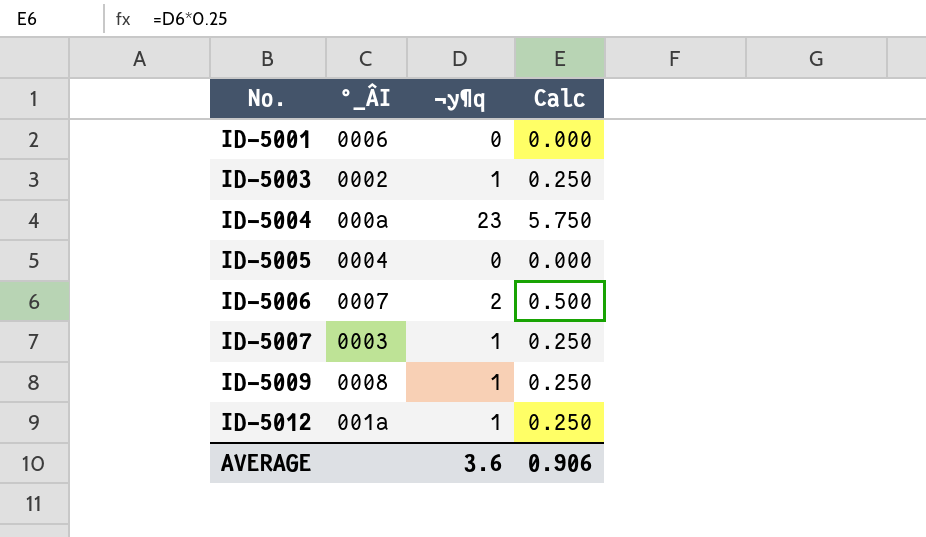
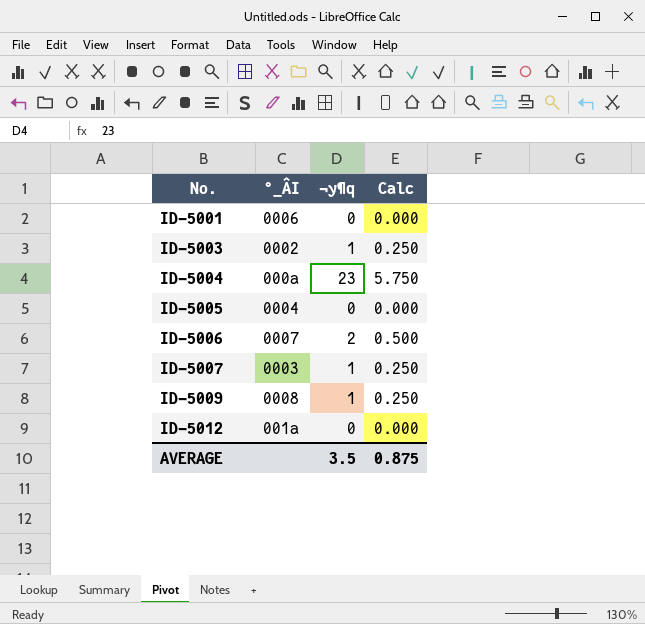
ID-5012 | ¬y¶q: 1 -> 0
ID-5012 | Calc: 0.250 -> 0.000
AVERAGE | ¬y¶q: 3.6 -> 3.5
AVERAGE | Calc: 0.906 -> 0.875

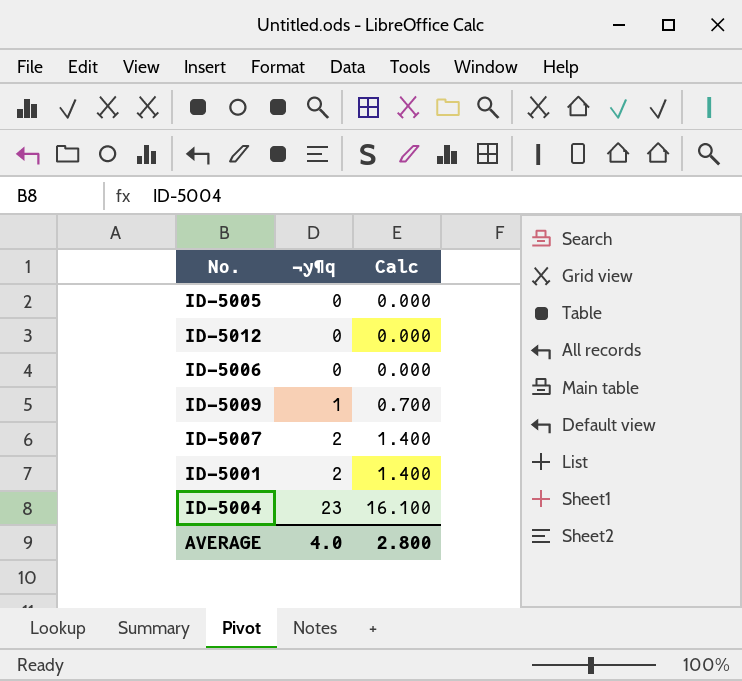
row order: No. ascending -> ¬y¶q ascending
column °_ÂI | position: 2 -> none
column Calc | formula: [¬y¶q] * 0.25 -> [¬y¶q] * 0.7
row ID-5003: 0002 | 1 | 0.250 -> none
ID-5006 | ¬y¶q: 2 -> 0
ID-5007 | ¬y¶q: 1 -> 2
ID-5001 | ¬y¶q: 0 -> 2
AVERAGE | ¬y¶q: 3.5 -> 4.0
AVERAGE | Calc: 0.875 -> 2.800

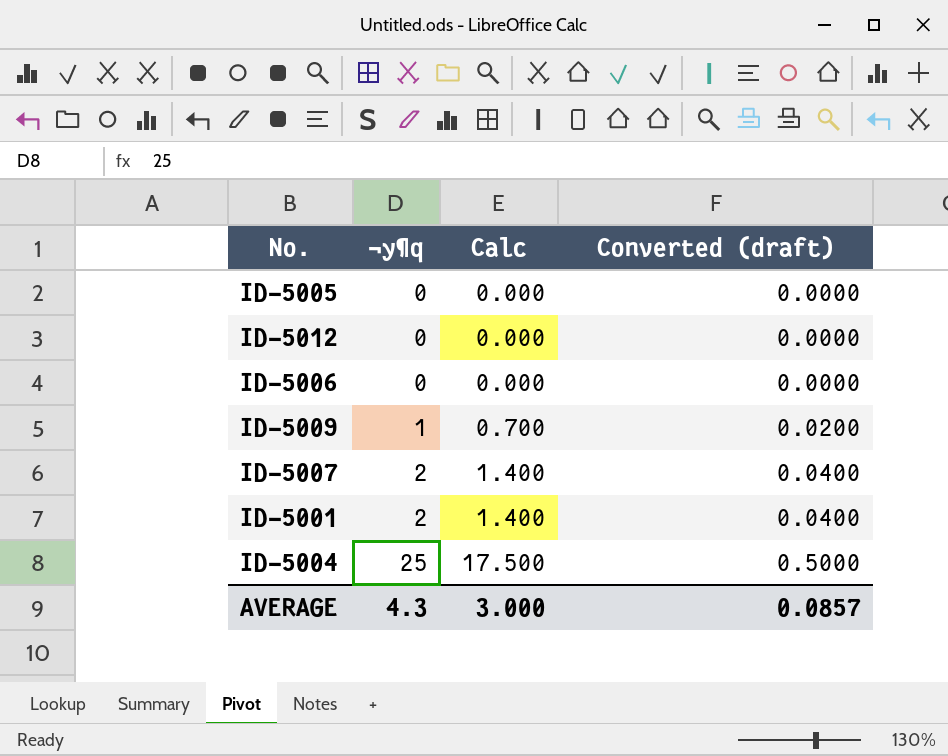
column Converted (draft) | formula: none -> [¬y¶q] * 0.02
ID-5004 | ¬y¶q: 23 -> 25
ID-5004 | Calc: 16.100 -> 17.500
AVERAGE | ¬y¶q: 4.0 -> 4.3
AVERAGE | Calc: 2.800 -> 3.000

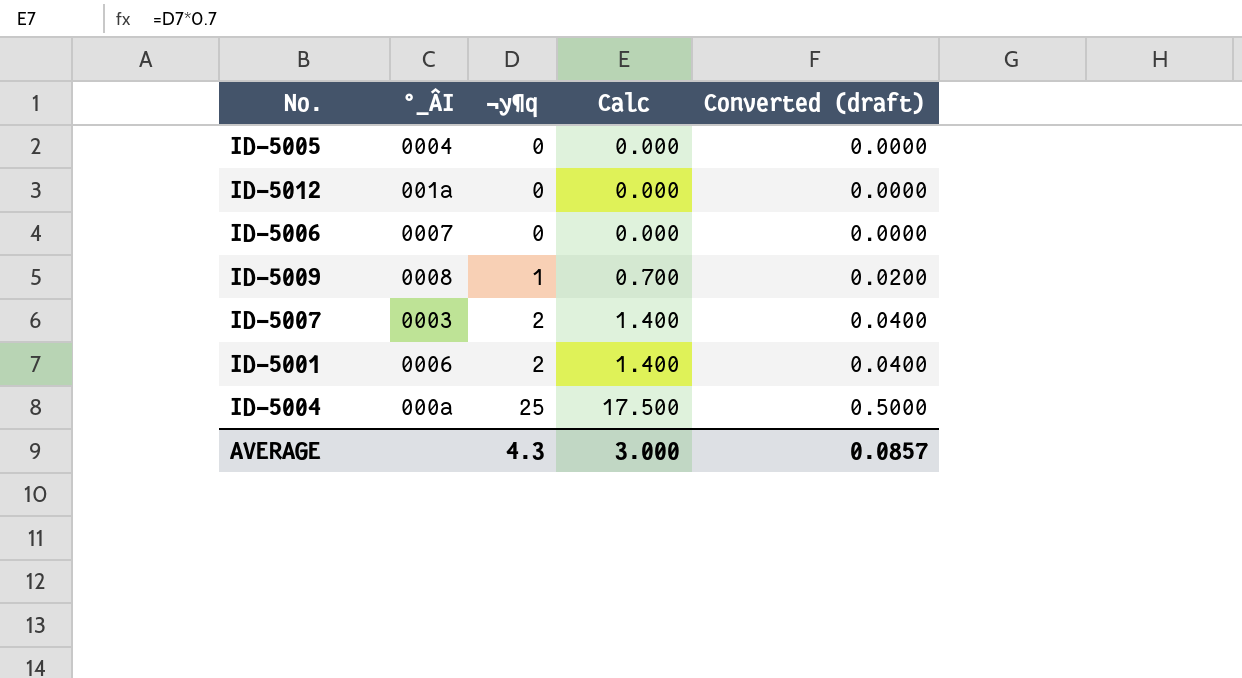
column °_ÂI | position: none -> 2

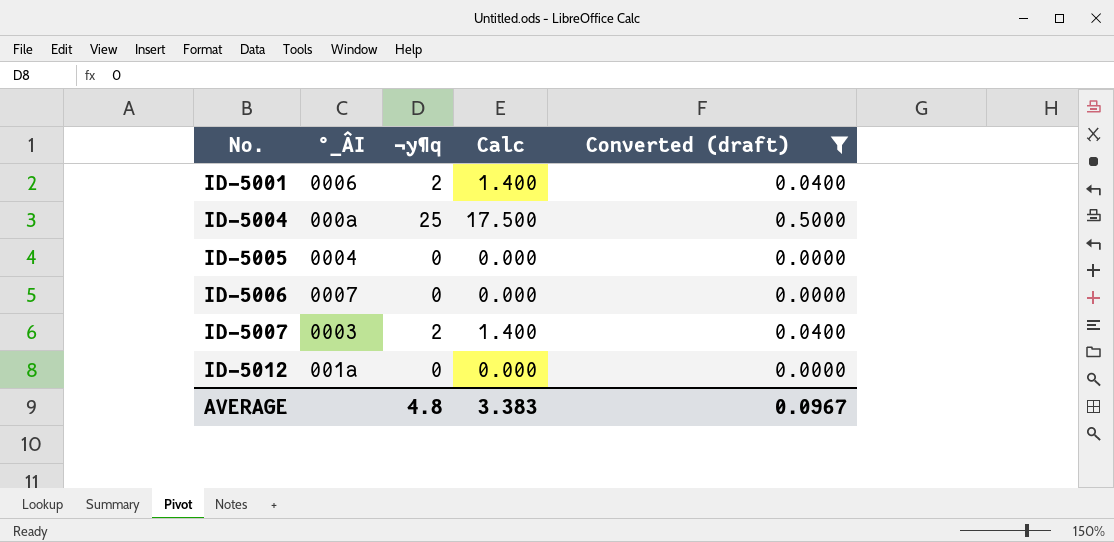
filter: none -> Converted (draft) != 0.0200
row order: ¬y¶q ascending -> No. ascending
AVERAGE | ¬y¶q: 4.3 -> 4.8
AVERAGE | Calc: 3.000 -> 3.383
AVERAGE | Converted (draft): 0.0857 -> 0.0967

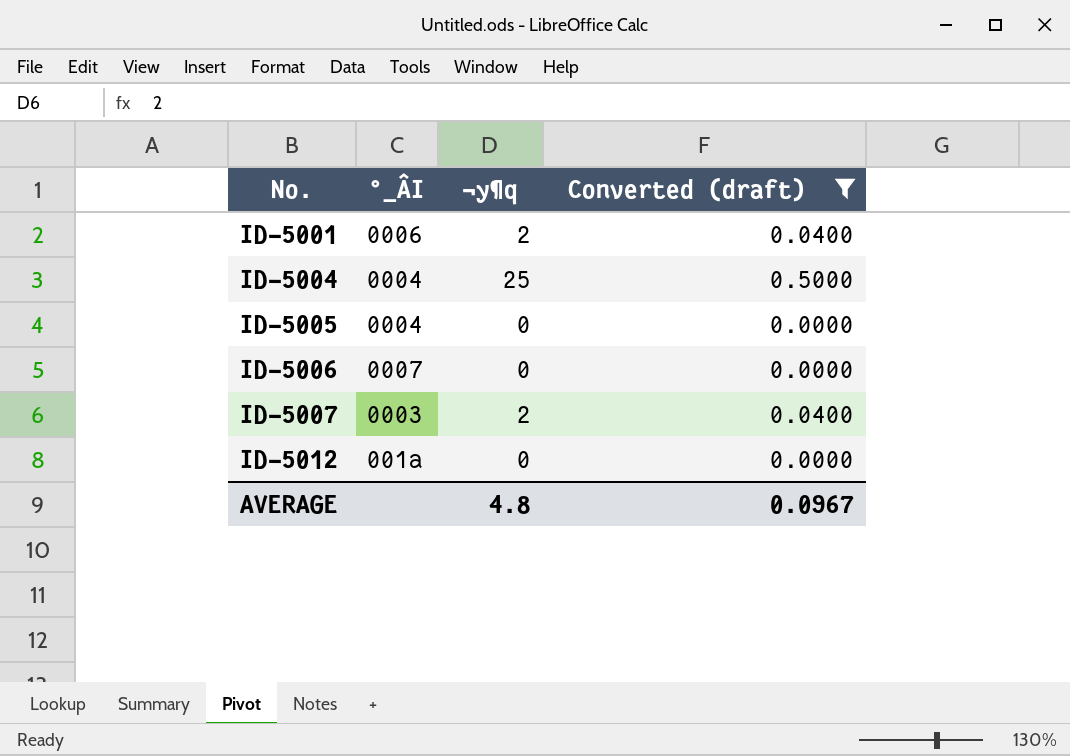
column Calc | formula: [¬y¶q] * 0.7 -> none
ID-5004 | °_ÂI: 000a -> 0004

